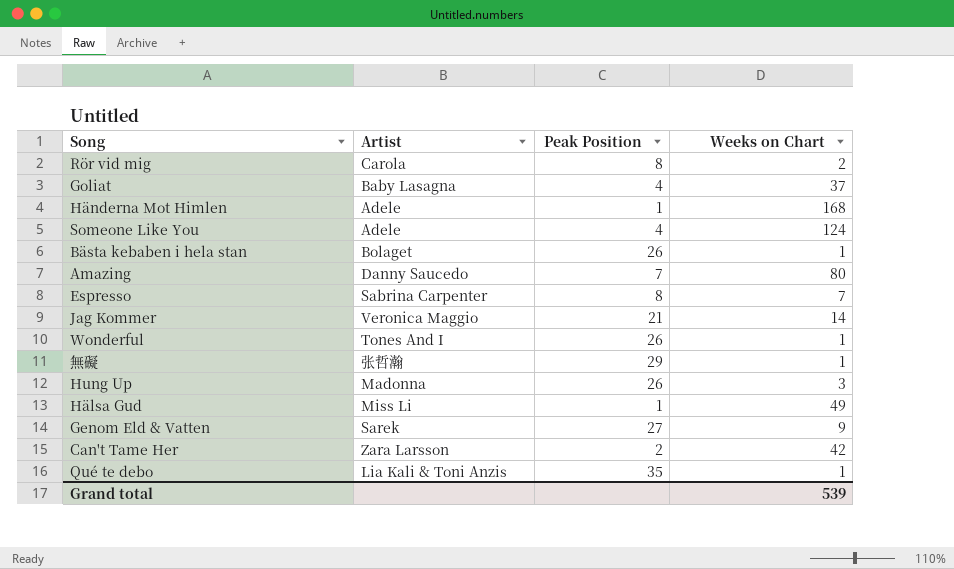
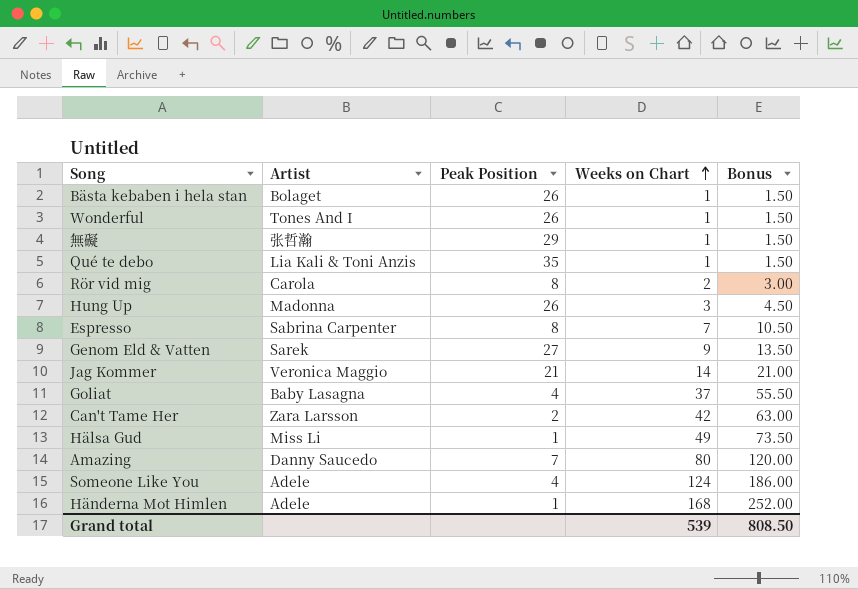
row order: none -> Weeks on Chart ascending
column Bonus | formula: none -> [Weeks on Chart] * 1.5

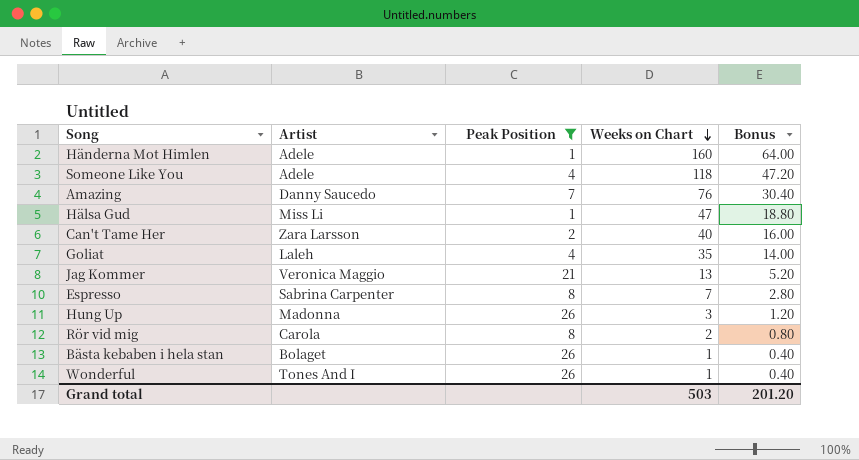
filter: none -> Peak Position <= 26
row order: Weeks on Chart ascending -> Weeks on Chart descending
column Bonus | formula: [Weeks on Chart] * 1.5 -> [Weeks on Chart] * 0.4
Händerna Mot Himlen | Weeks on Chart: 168 -> 160
Someone Like You | Weeks on Chart: 124 -> 118
Amazing | Weeks on Chart: 80 -> 76
Hälsa Gud | Weeks on Chart: 49 -> 47
Can't Tame Her | Weeks on Chart: 42 -> 40
Goliat | Artist: Baby Lasagna -> Laleh
Goliat | Weeks on Chart: 37 -> 35
Jag Kommer | Weeks on Chart: 14 -> 13
Grand total | Weeks on Chart: 539 -> 503
Grand total | Bonus: 808.50 -> 201.20

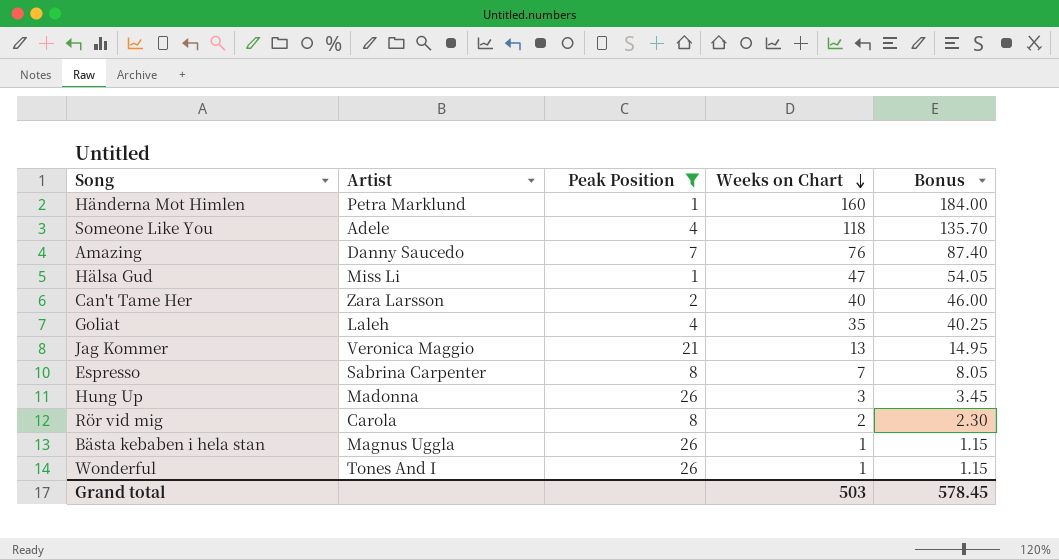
column Bonus | formula: [Weeks on Chart] * 0.4 -> [Weeks on Chart] * 1.15
Händerna Mot Himlen | Artist: Adele -> Petra Marklund
Bästa kebaben i hela stan | Artist: Bolaget -> Magnus Uggla
Grand total | Bonus: 201.20 -> 578.45

